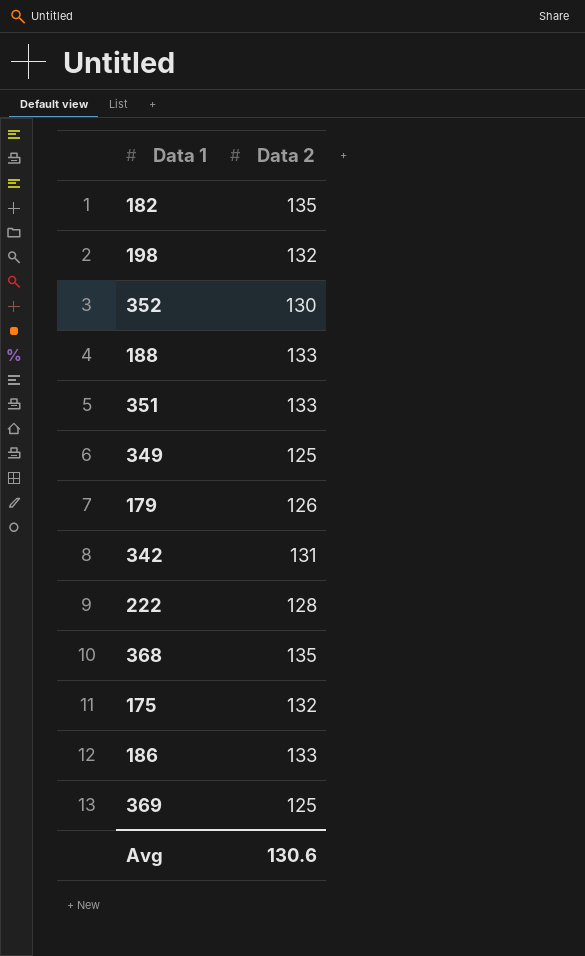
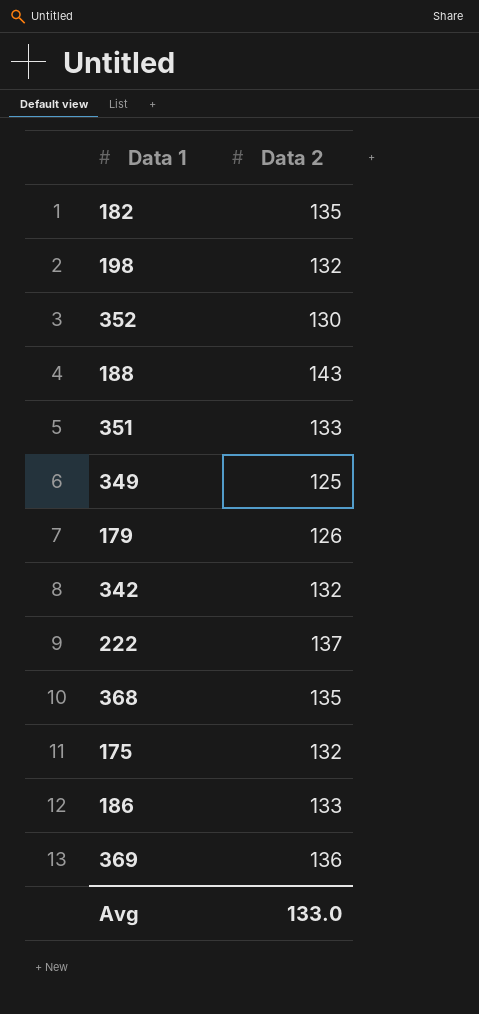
188 | Data 2: 133 -> 143
342 | Data 2: 131 -> 132
222 | Data 2: 128 -> 137
369 | Data 2: 125 -> 136
Avg | Data 2: 130.6 -> 133.0

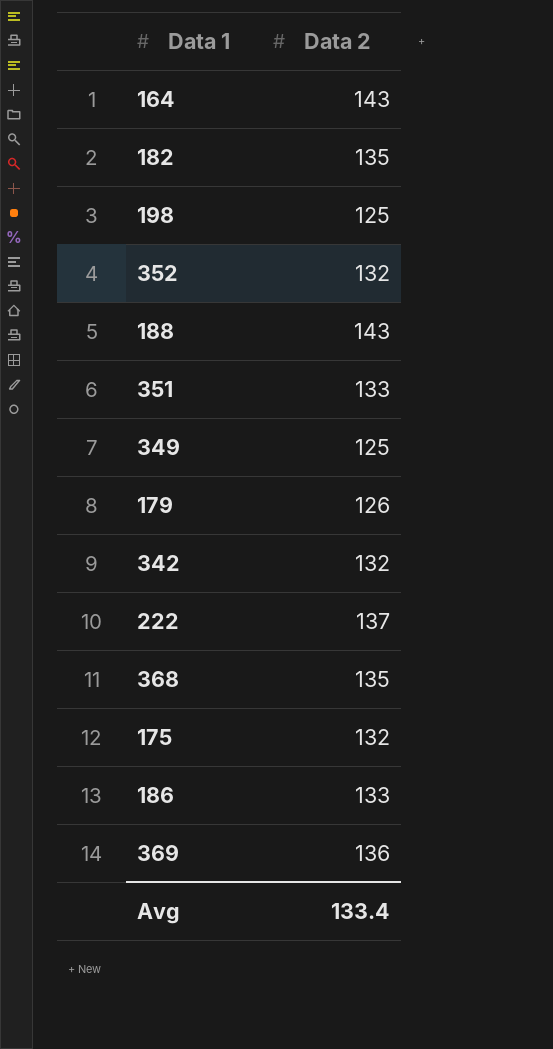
row 164: none -> 143
198 | Data 2: 132 -> 125
352 | Data 2: 130 -> 132
Avg | Data 2: 133.0 -> 133.4

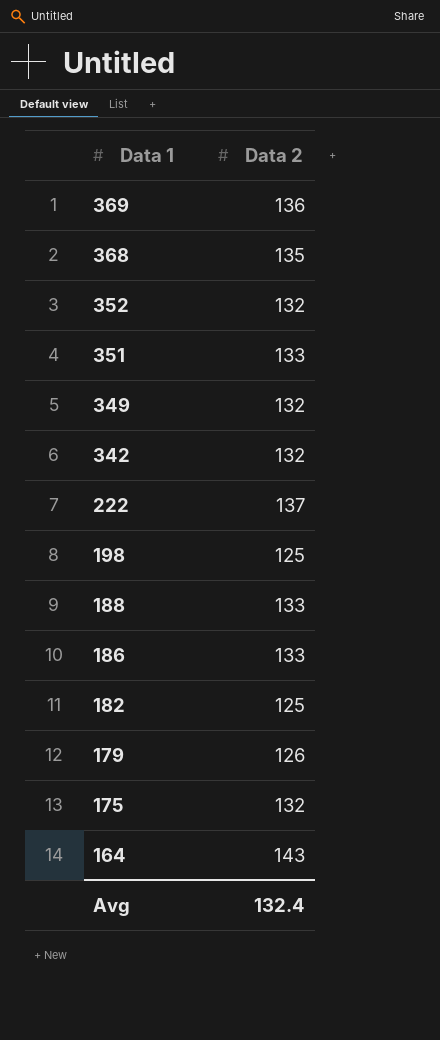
row order: none -> Data 1 descending
349 | Data 2: 125 -> 132
188 | Data 2: 143 -> 133
182 | Data 2: 135 -> 125
Avg | Data 2: 133.4 -> 132.4

